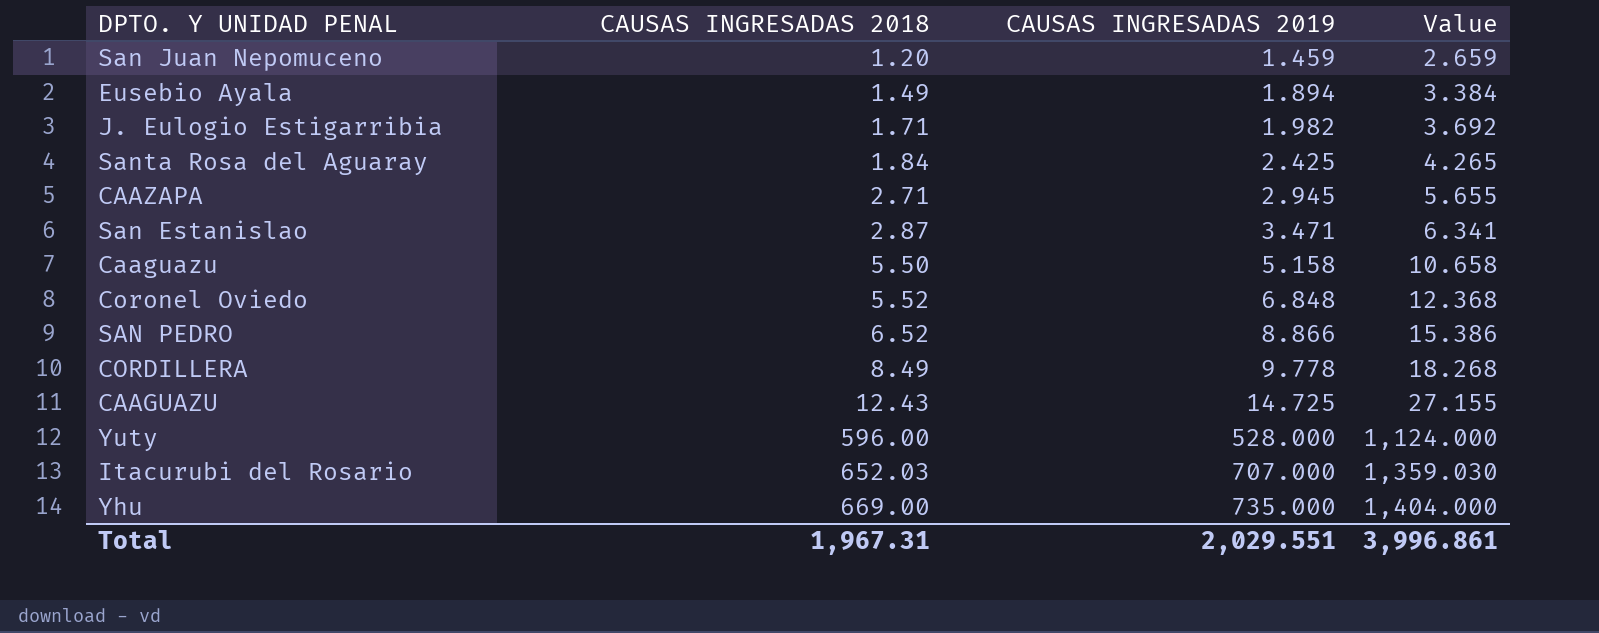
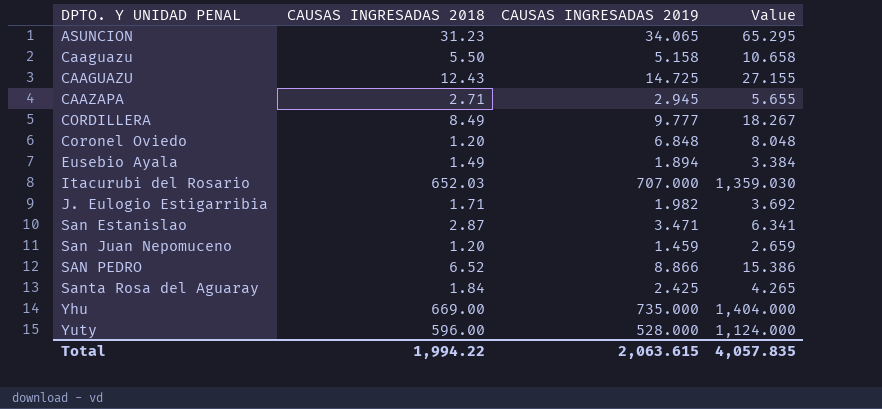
row order: CAUSAS INGRESADAS 2018 ascending -> DPTO. Y UNIDAD PENAL ascending
row ASUNCION: none -> 31.23 | 34.065 | 65.295
CORDILLERA | CAUSAS INGRESADAS 2019: 9.778 -> 9.777
CORDILLERA | Value: 18.268 -> 18.267
Coronel Oviedo | CAUSAS INGRESADAS 2018: 5.52 -> 1.20
Coronel Oviedo | Value: 12.368 -> 8.048
Total | CAUSAS INGRESADAS 2018: 1,967.31 -> 1,994.22
Total | CAUSAS INGRESADAS 2019: 2,029.551 -> 2,063.615
Total | Value: 3,996.861 -> 4,057.835

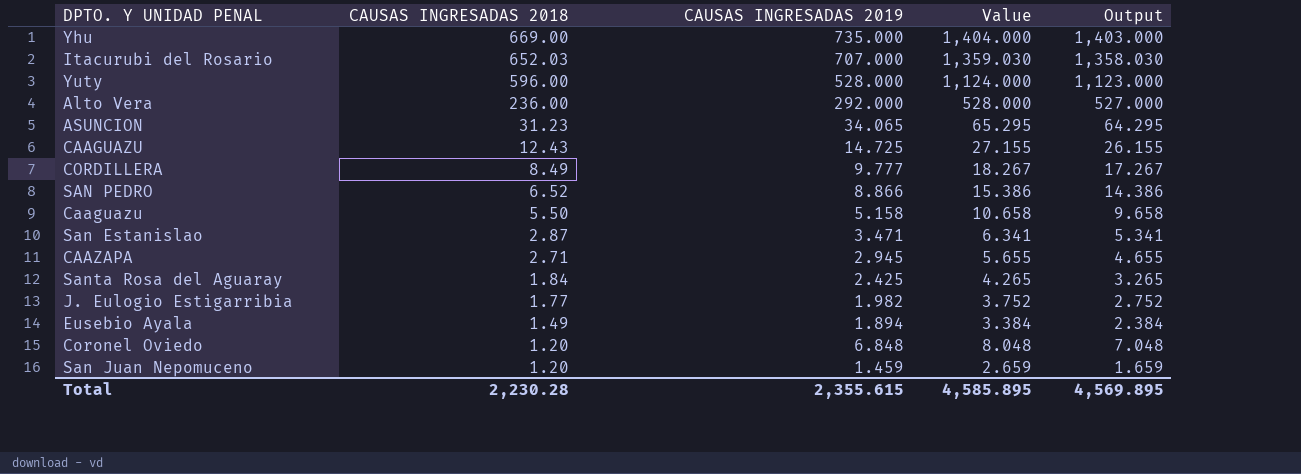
row order: DPTO. Y UNIDAD PENAL ascending -> CAUSAS INGRESADAS 2018 descending
column Output | formula: none -> [Value] - 1
row Alto Vera: none -> 236.00 | 292.000 | 528.000 | 527.000
J. Eulogio Estigarribia | CAUSAS INGRESADAS 2018: 1.71 -> 1.77
J. Eulogio Estigarribia | Value: 3.692 -> 3.752
Total | CAUSAS INGRESADAS 2018: 1,994.22 -> 2,230.28
Total | CAUSAS INGRESADAS 2019: 2,063.615 -> 2,355.615
Total | Value: 4,057.835 -> 4,585.895

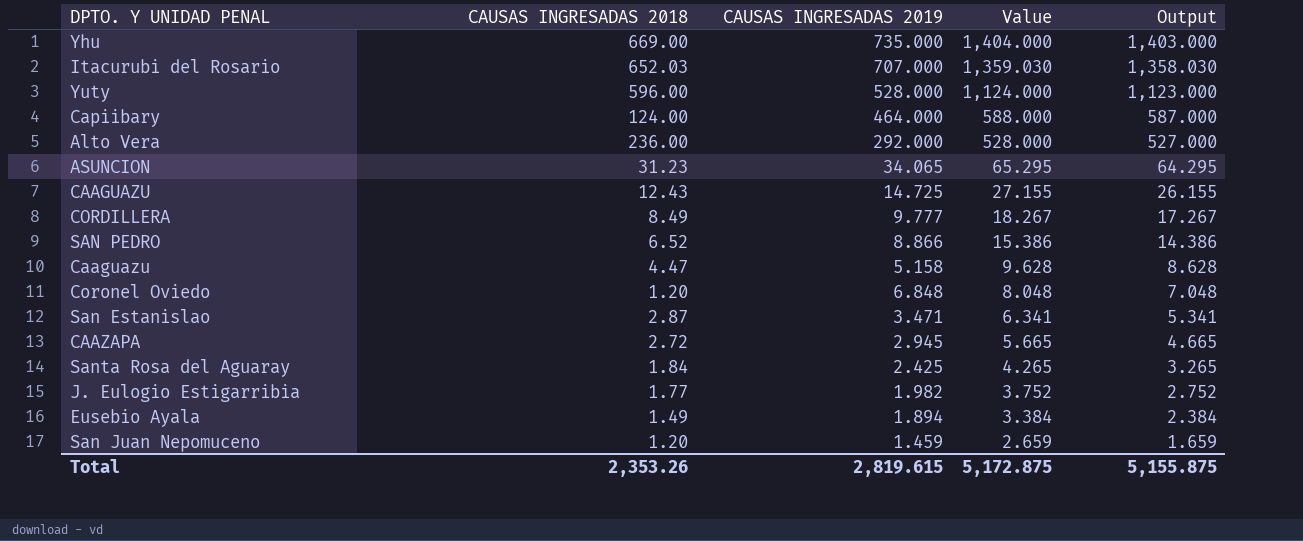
row order: CAUSAS INGRESADAS 2018 descending -> Value descending
row Capiibary: none -> 124.00 | 464.000 | 588.000 | 587.000
Caaguazu | CAUSAS INGRESADAS 2018: 5.50 -> 4.47
Caaguazu | Value: 10.658 -> 9.628
Caaguazu | Output: 9.658 -> 8.628
CAAZAPA | CAUSAS INGRESADAS 2018: 2.71 -> 2.72
CAAZAPA | Value: 5.655 -> 5.665
CAAZAPA | Output: 4.655 -> 4.665
Total | CAUSAS INGRESADAS 2018: 2,230.28 -> 2,353.26
Total | CAUSAS INGRESADAS 2019: 2,355.615 -> 2,819.615
Total | Value: 4,585.895 -> 5,172.875
Total | Output: 4,569.895 -> 5,155.875

